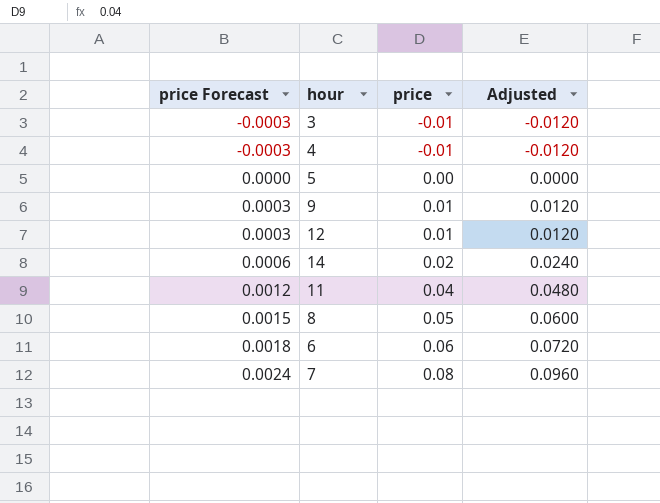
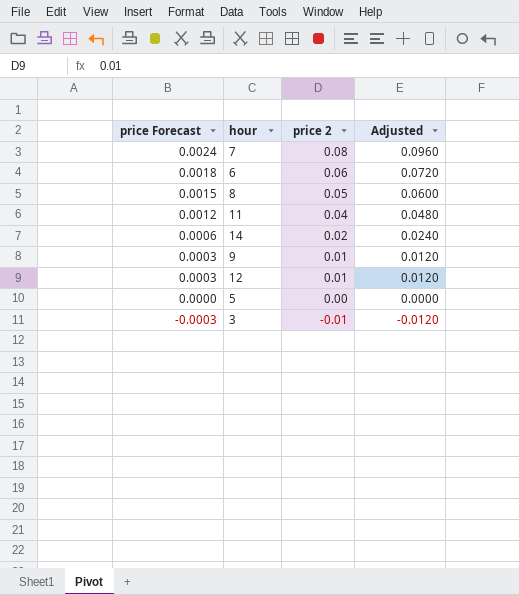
row order: price Forecast ascending -> price Forecast descending
column name: price -> price 2
row 4: -0.0003 | -0.01 | -0.0120 -> none

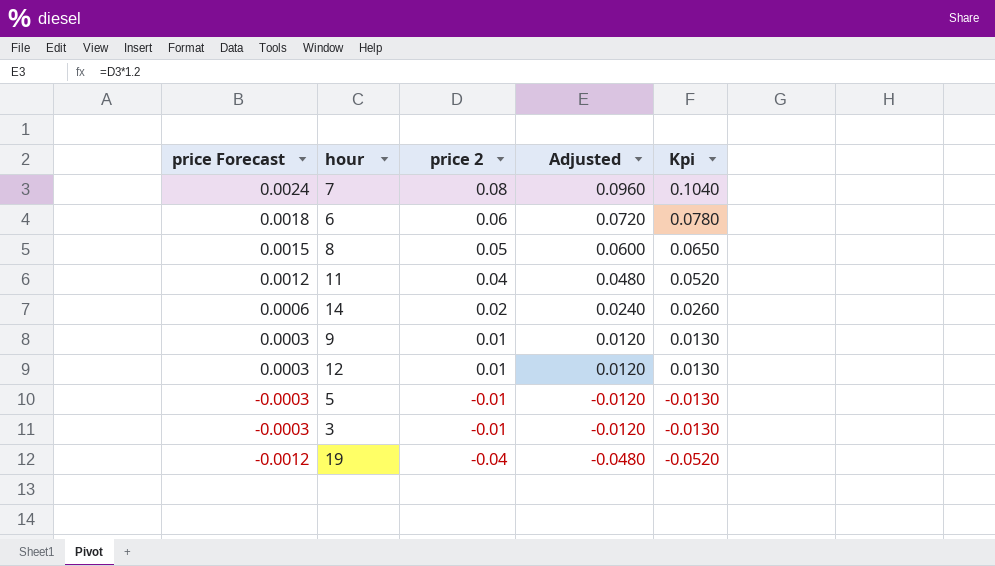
column Kpi | formula: none -> [price 2] * 1.3
5 | price Forecast: 0.0000 -> -0.0003
5 | price 2: 0.00 -> -0.01
5 | Adjusted: 0.0000 -> -0.0120
row 19: none -> -0.0012 | -0.04 | -0.0480 | -0.0520

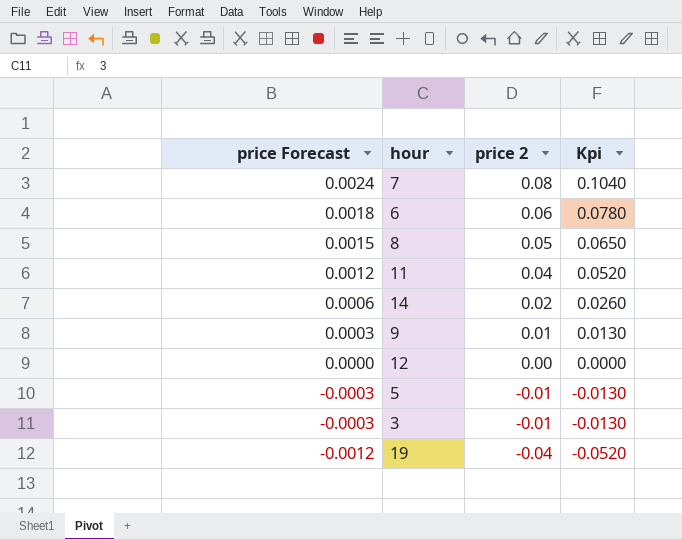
column Adjusted | formula: [price 2] * 1.2 -> none
12 | price Forecast: 0.0003 -> 0.0000
12 | price 2: 0.01 -> 0.00
12 | Kpi: 0.0130 -> 0.0000

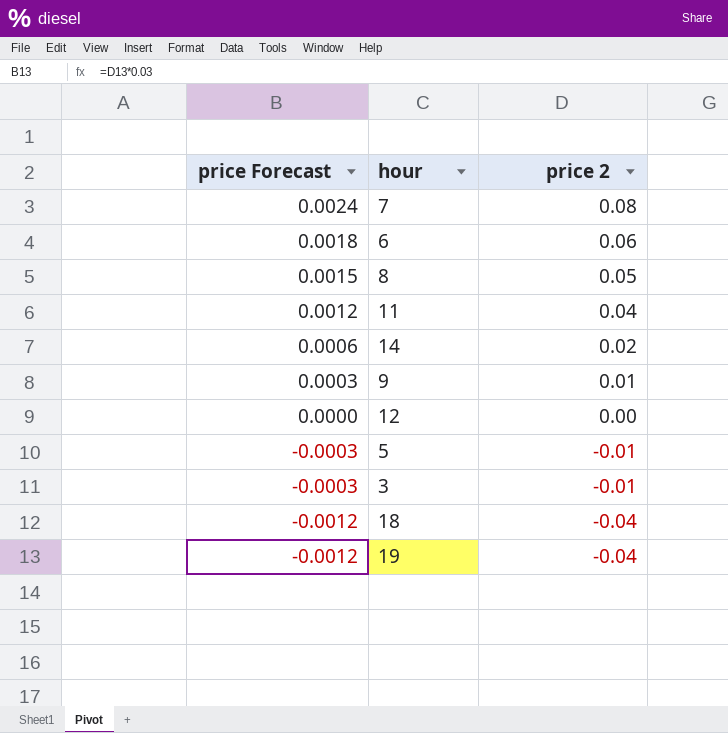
column Kpi | formula: [price 2] * 1.3 -> none
row 18: none -> -0.0012 | -0.04

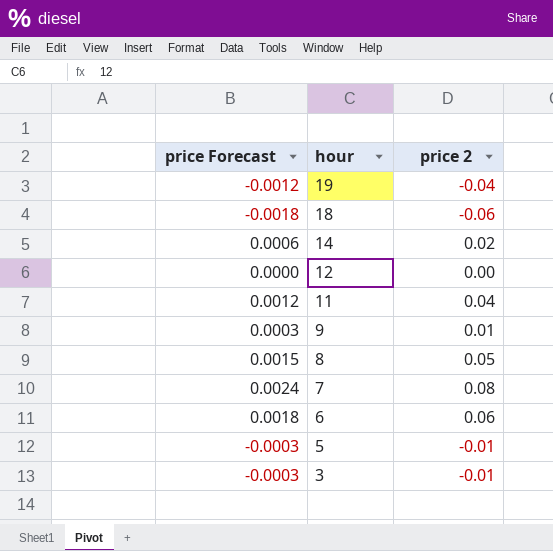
row order: price Forecast descending -> hour descending
18 | price Forecast: -0.0012 -> -0.0018
18 | price 2: -0.04 -> -0.06

